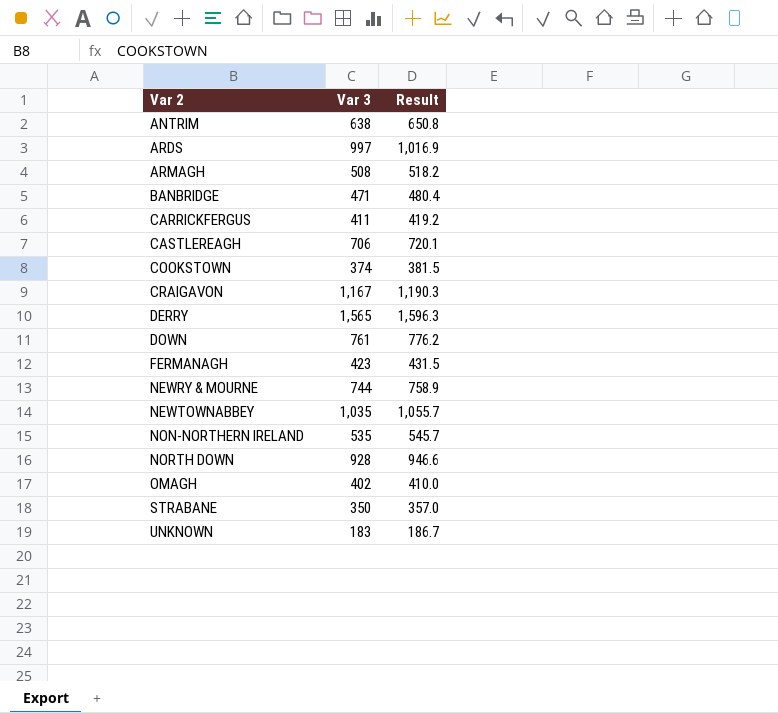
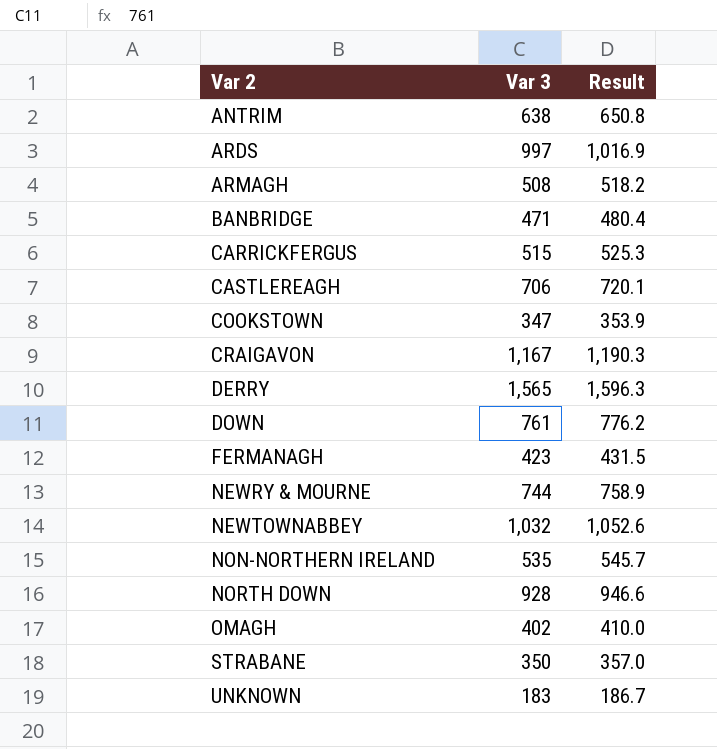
CARRICKFERGUS | Var 3: 411 -> 515
CARRICKFERGUS | Result: 419.2 -> 525.3
COOKSTOWN | Var 3: 374 -> 347
COOKSTOWN | Result: 381.5 -> 353.9
NEWTOWNABBEY | Var 3: 1,035 -> 1,032
NEWTOWNABBEY | Result: 1,055.7 -> 1,052.6

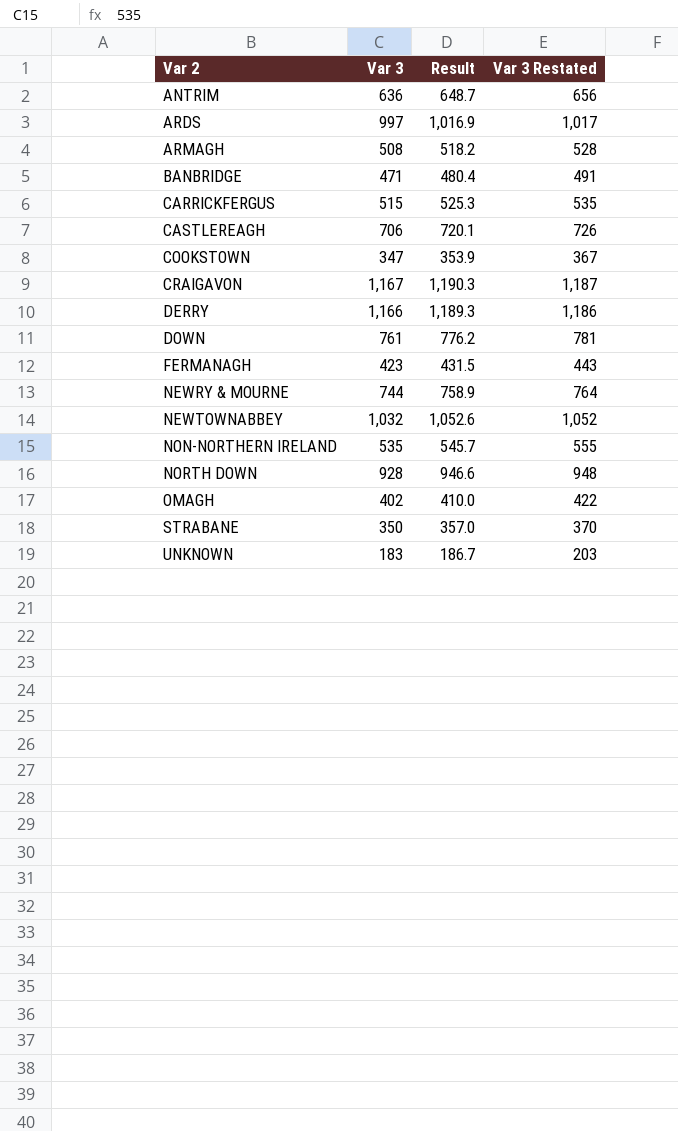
column Var 3 Restated | formula: none -> [Var 3] + 20
ANTRIM | Var 3: 638 -> 636
ANTRIM | Result: 650.8 -> 648.7
DERRY | Var 3: 1,565 -> 1,166
DERRY | Result: 1,596.3 -> 1,189.3

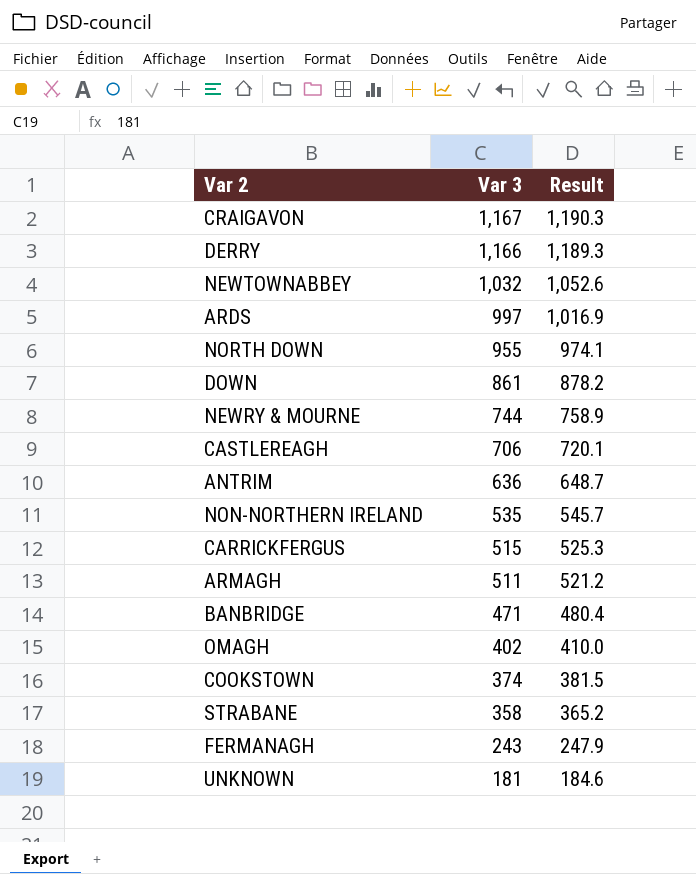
row order: Var 2 ascending -> Var 3 descending
column Var 3 Restated | formula: [Var 3] + 20 -> none
NORTH DOWN | Var 3: 928 -> 955
NORTH DOWN | Result: 946.6 -> 974.1
DOWN | Var 3: 761 -> 861
DOWN | Result: 776.2 -> 878.2
ARMAGH | Var 3: 508 -> 511
ARMAGH | Result: 518.2 -> 521.2
COOKSTOWN | Var 3: 347 -> 374
COOKSTOWN | Result: 353.9 -> 381.5
STRABANE | Var 3: 350 -> 358
STRABANE | Result: 357.0 -> 365.2
FERMANAGH | Var 3: 423 -> 243
FERMANAGH | Result: 431.5 -> 247.9
UNKNOWN | Var 3: 183 -> 181
UNKNOWN | Result: 186.7 -> 184.6

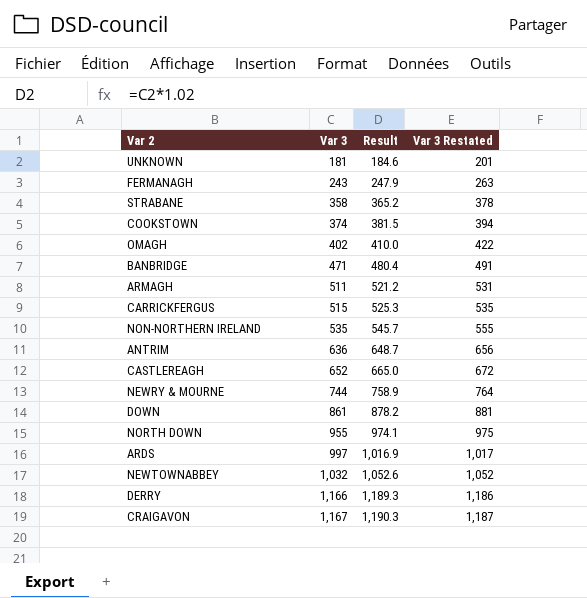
row order: Var 3 descending -> Var 3 ascending
column Var 3 Restated | formula: none -> [Var 3] + 20
CASTLEREAGH | Var 3: 706 -> 652
CASTLEREAGH | Result: 720.1 -> 665.0

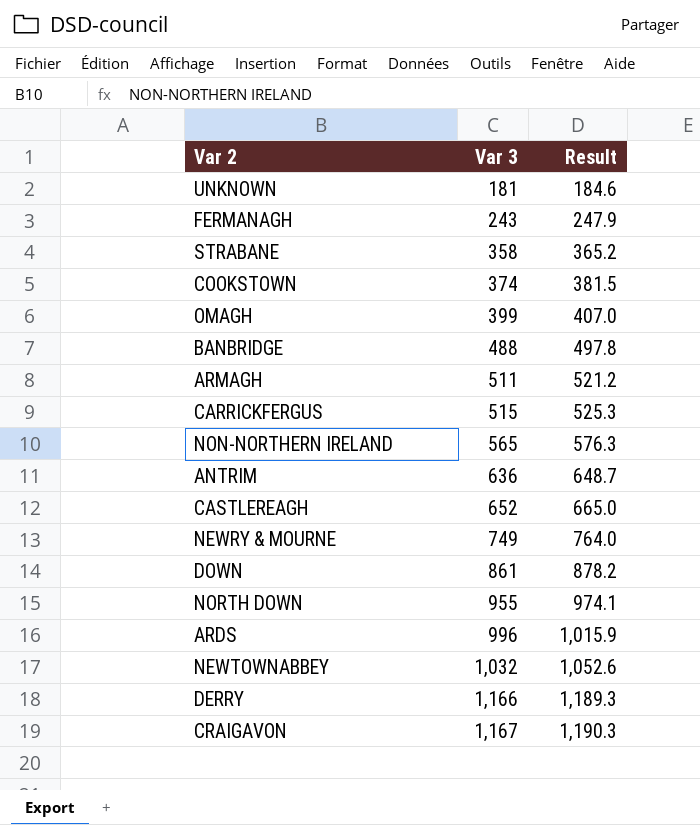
column Var 3 Restated | formula: [Var 3] + 20 -> none
OMAGH | Var 3: 402 -> 399
OMAGH | Result: 410.0 -> 407.0
BANBRIDGE | Var 3: 471 -> 488
BANBRIDGE | Result: 480.4 -> 497.8
NON-NORTHERN IRELAND | Var 3: 535 -> 565
NON-NORTHERN IRELAND | Result: 545.7 -> 576.3
NEWRY & MOURNE | Var 3: 744 -> 749
NEWRY & MOURNE | Result: 758.9 -> 764.0
ARDS | Var 3: 997 -> 996
ARDS | Result: 1,016.9 -> 1,015.9

